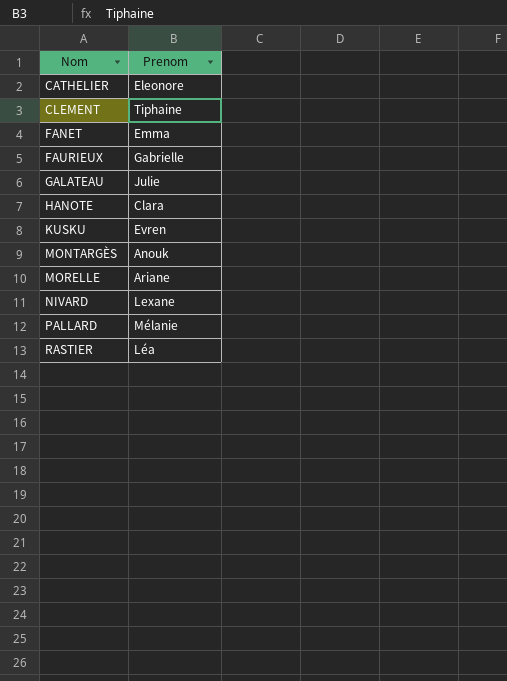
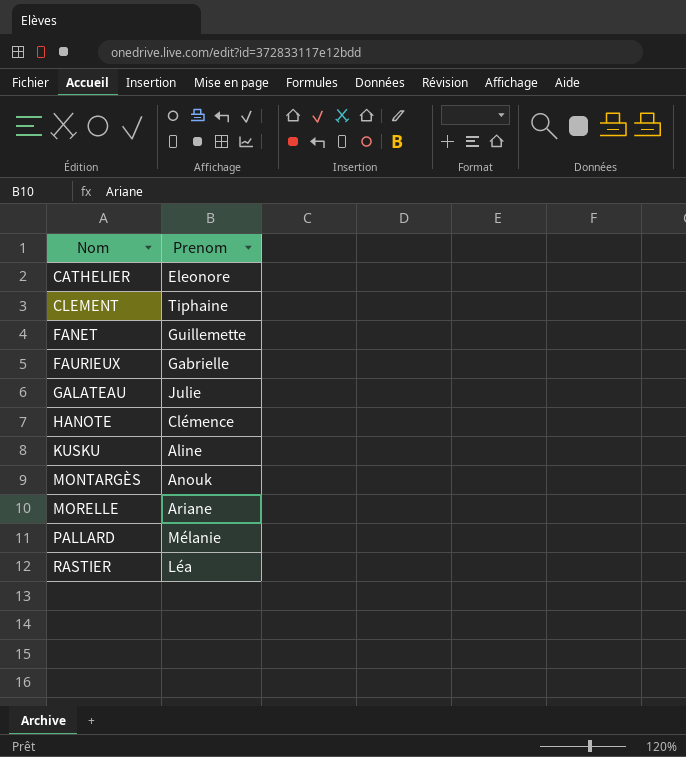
row NIVARD: Lexane -> none
FANET | Prenom: Emma -> Guillemette
HANOTE | Prenom: Clara -> Clémence
KUSKU | Prenom: Evren -> Aline

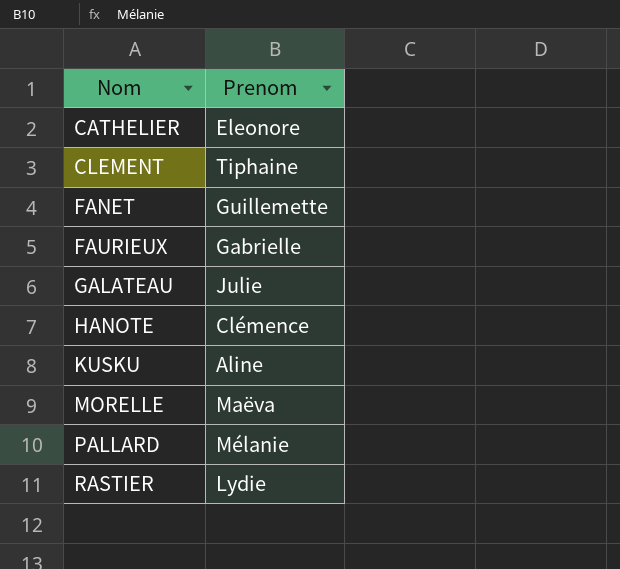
row MONTARGÈS: Anouk -> none
MORELLE | Prenom: Ariane -> Maëva
RASTIER | Prenom: Léa -> Lydie

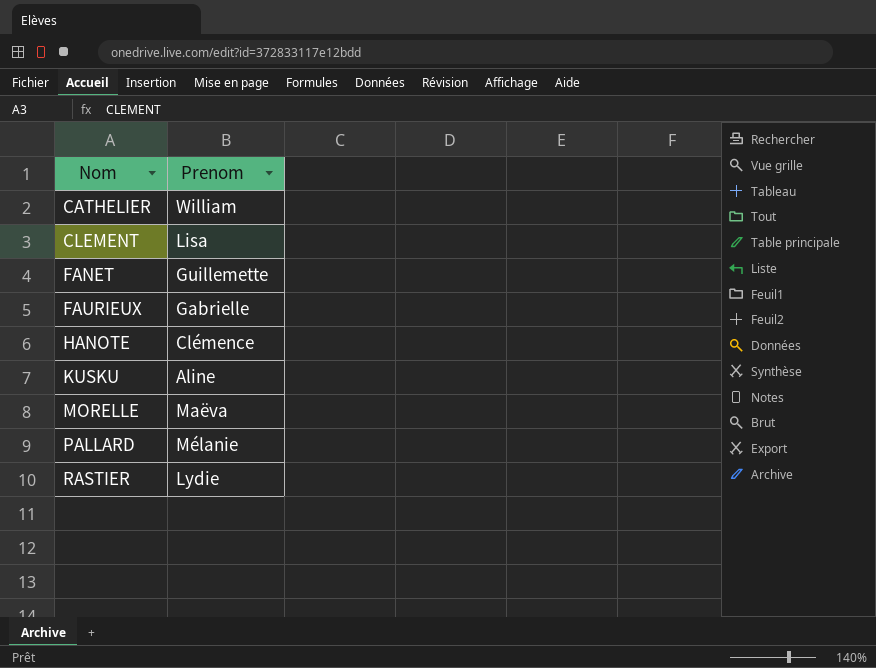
row GALATEAU: Julie -> none
CATHELIER | Prenom: Eleonore -> William
CLEMENT | Prenom: Tiphaine -> Lisa

